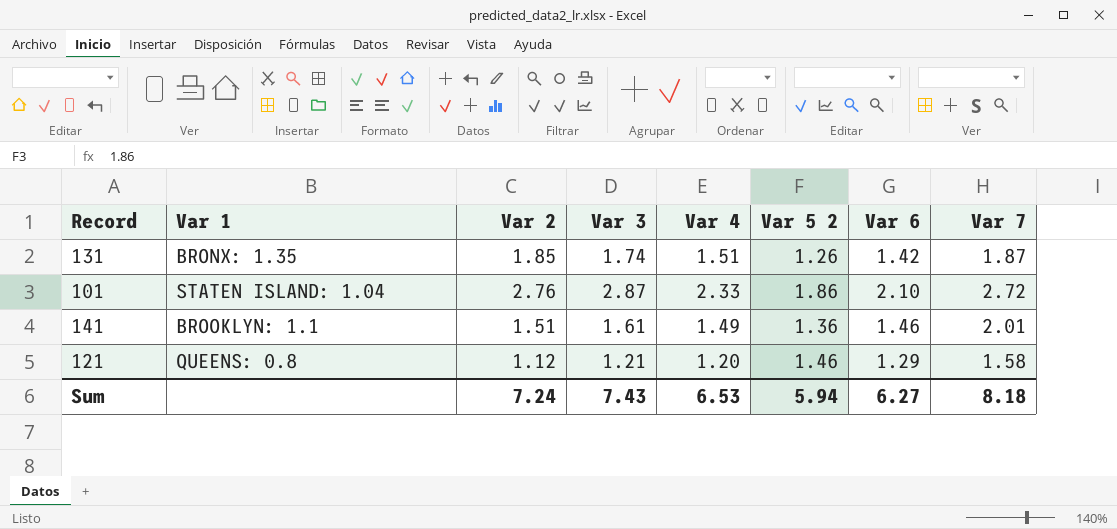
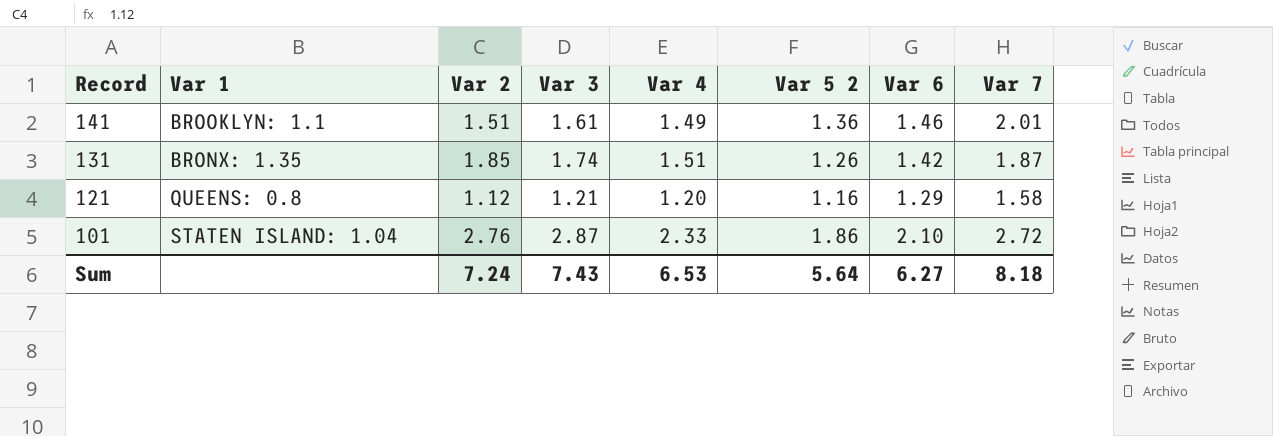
row order: none -> Record descending
121 | Var 5 2: 1.46 -> 1.16
Sum | Var 5 2: 5.94 -> 5.64

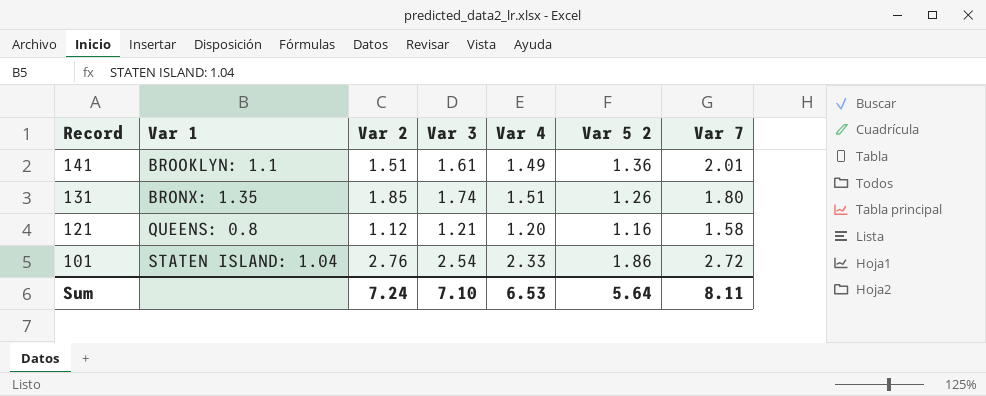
column Var 6 | position: 7 -> none
131 | Var 7: 1.87 -> 1.80
101 | Var 3: 2.87 -> 2.54
Sum | Var 3: 7.43 -> 7.10
Sum | Var 7: 8.18 -> 8.11

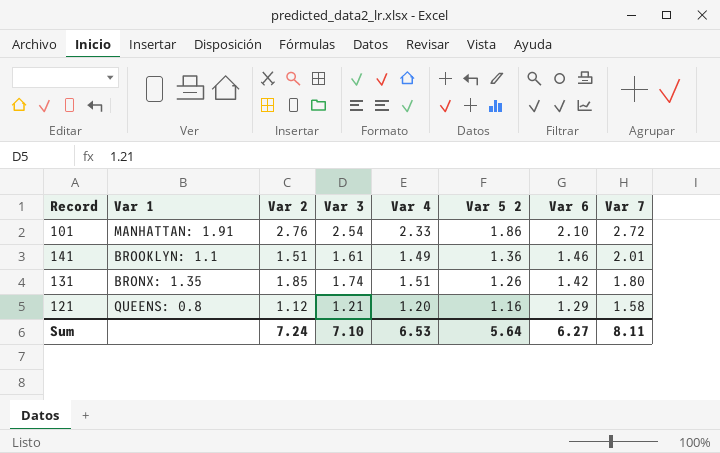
row order: Record descending -> Var 5 2 descending
column Var 6 | position: none -> 7
101 | Var 1: STATEN ISLAND: 1.04 -> MANHATTAN: 1.91

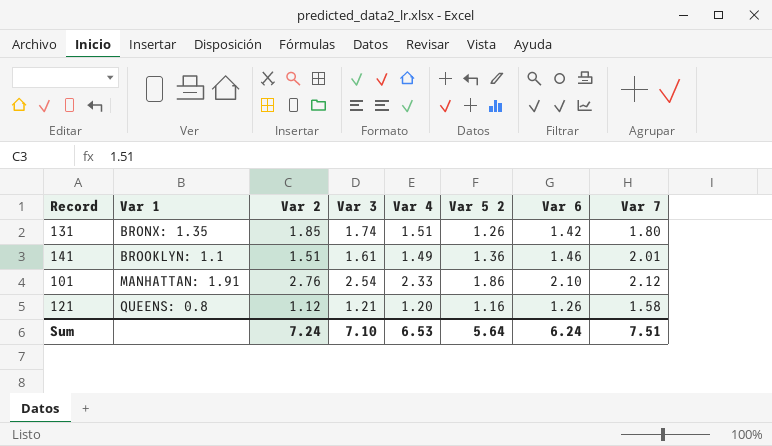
row order: Var 5 2 descending -> Var 1 ascending
101 | Var 7: 2.72 -> 2.12
121 | Var 6: 1.29 -> 1.26
Sum | Var 6: 6.27 -> 6.24
Sum | Var 7: 8.11 -> 7.51

